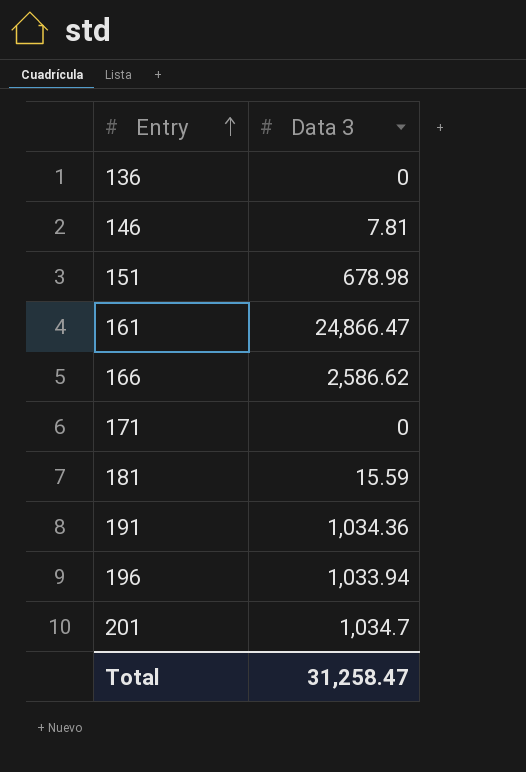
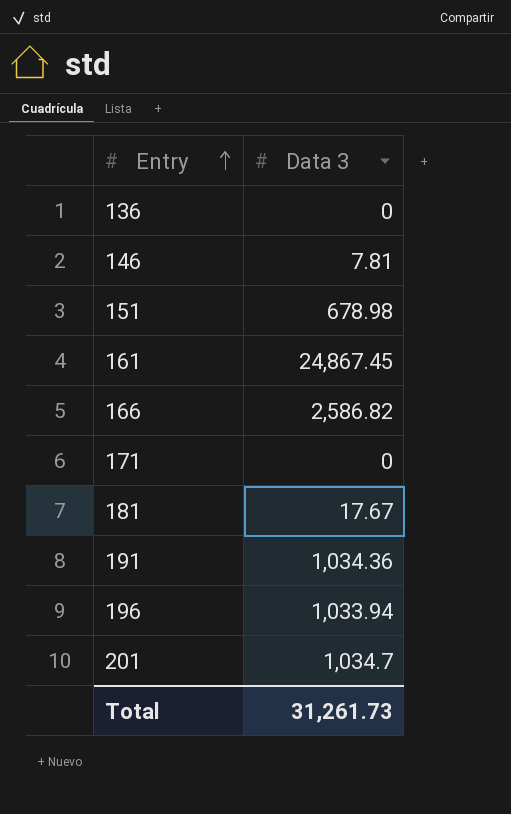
161 | Data 3: 24,866.47 -> 24,867.45
166 | Data 3: 2,586.62 -> 2,586.82
181 | Data 3: 15.59 -> 17.67
Total | Data 3: 31,258.47 -> 31,261.73

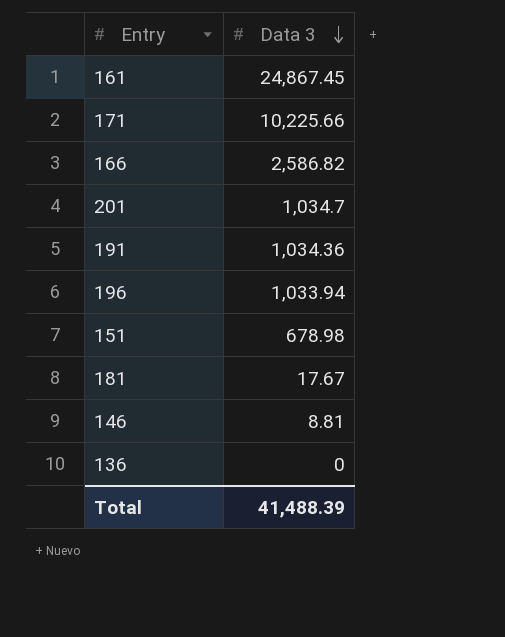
row order: Entry ascending -> Data 3 descending
171 | Data 3: 0 -> 10,225.66
146 | Data 3: 7.81 -> 8.81
Total | Data 3: 31,261.73 -> 41,488.39

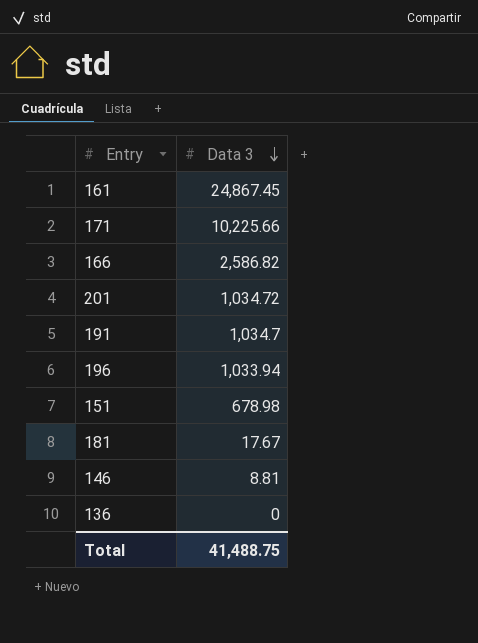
201 | Data 3: 1,034.7 -> 1,034.72
191 | Data 3: 1,034.36 -> 1,034.7
Total | Data 3: 41,488.39 -> 41,488.75

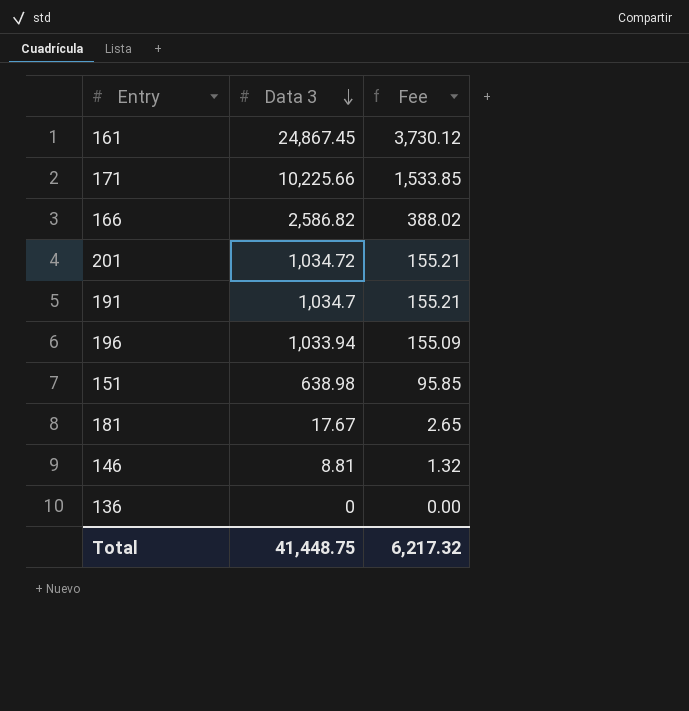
column Fee | formula: none -> [Data 3] * 0.15
151 | Data 3: 678.98 -> 638.98
Total | Data 3: 41,488.75 -> 41,448.75

